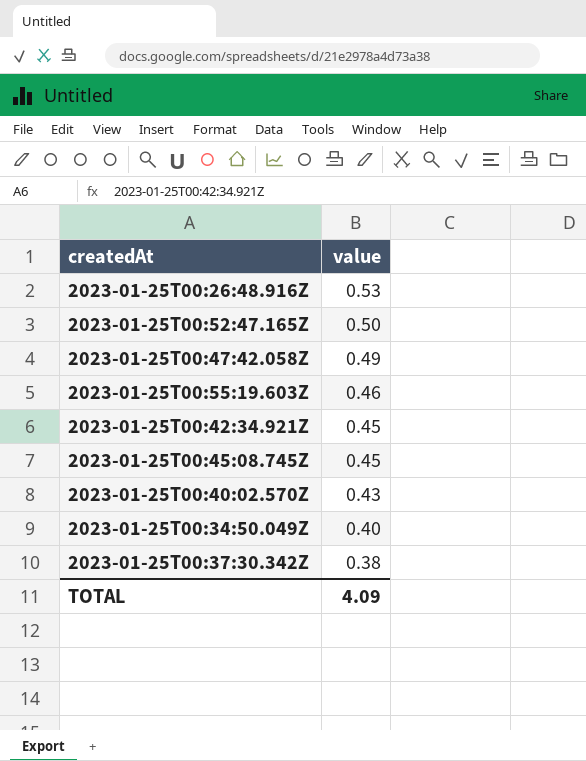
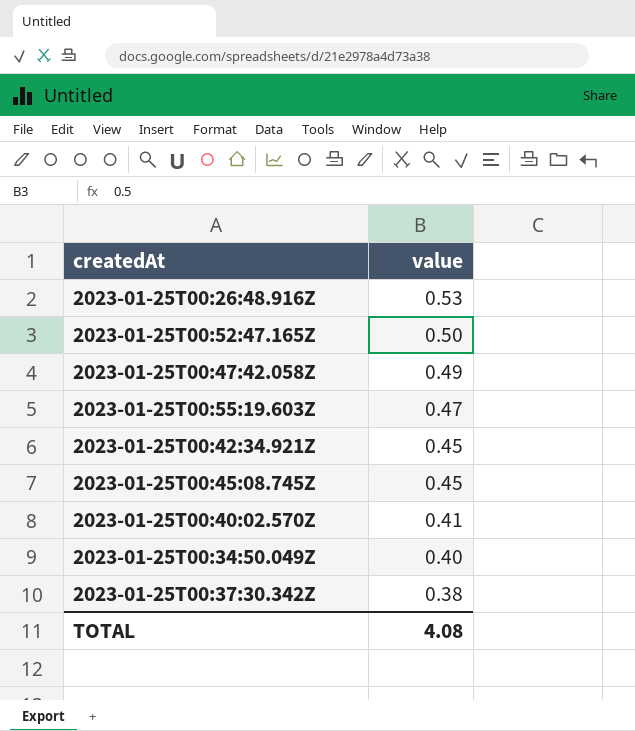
2023-01-25T00:55:19.603Z | value: 0.46 -> 0.47
2023-01-25T00:40:02.570Z | value: 0.43 -> 0.41
TOTAL | value: 4.09 -> 4.08

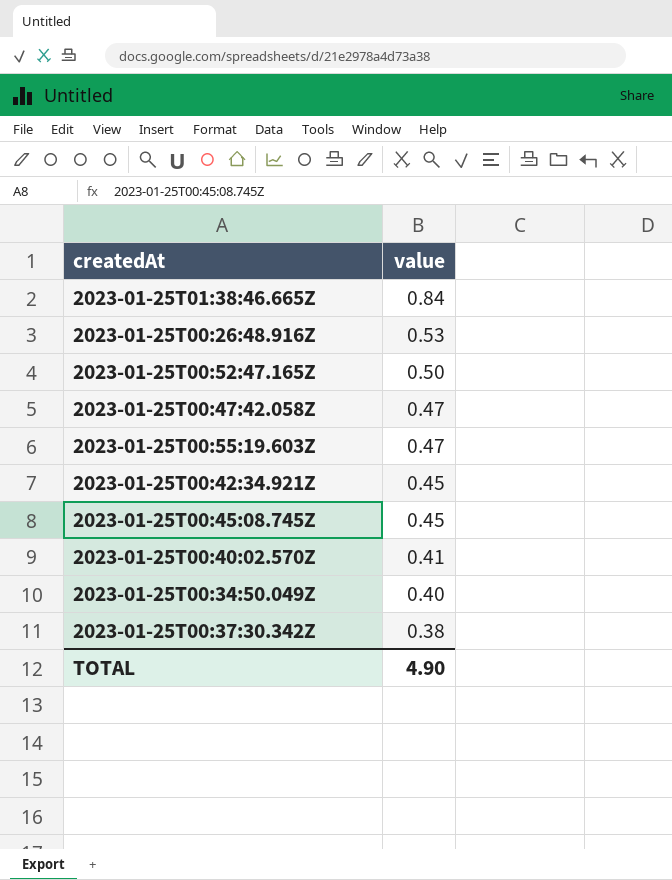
row 2023-01-25T01:38:46.665Z: none -> 0.84
2023-01-25T00:47:42.058Z | value: 0.49 -> 0.47
TOTAL | value: 4.08 -> 4.90

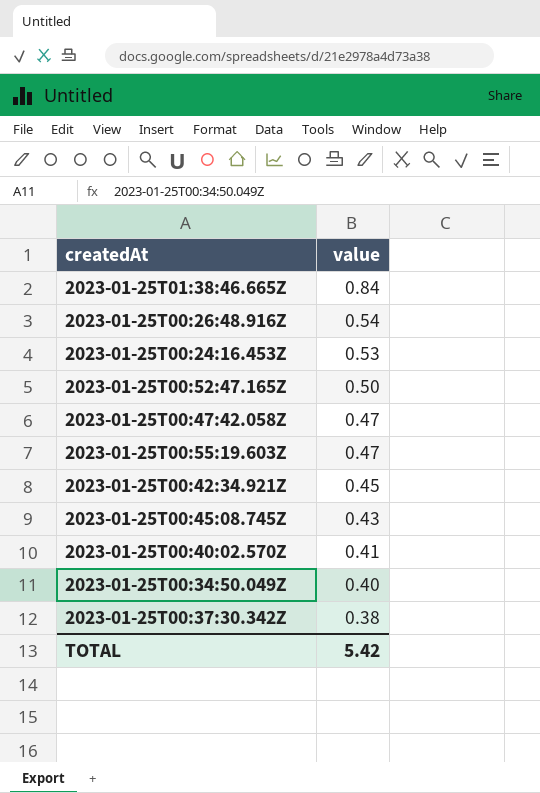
2023-01-25T00:26:48.916Z | value: 0.53 -> 0.54
row 2023-01-25T00:24:16.453Z: none -> 0.53
2023-01-25T00:45:08.745Z | value: 0.45 -> 0.43
TOTAL | value: 4.90 -> 5.42

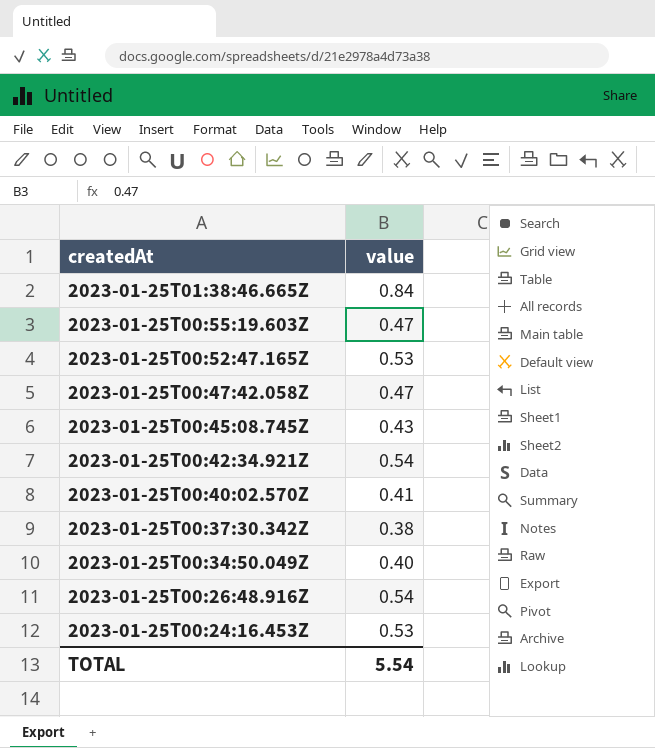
row order: value descending -> createdAt descending
2023-01-25T00:52:47.165Z | value: 0.50 -> 0.53
2023-01-25T00:42:34.921Z | value: 0.45 -> 0.54
TOTAL | value: 5.42 -> 5.54

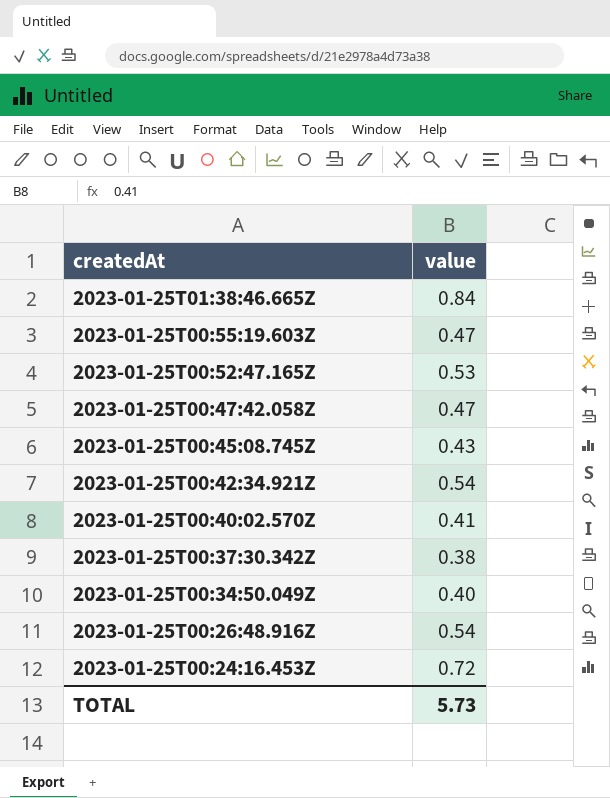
2023-01-25T00:24:16.453Z | value: 0.53 -> 0.72
TOTAL | value: 5.54 -> 5.73

